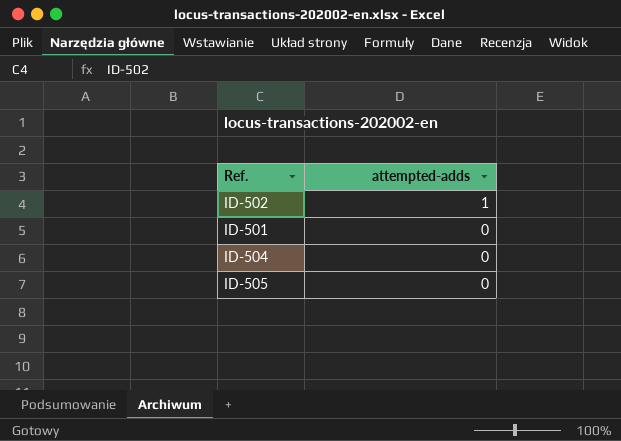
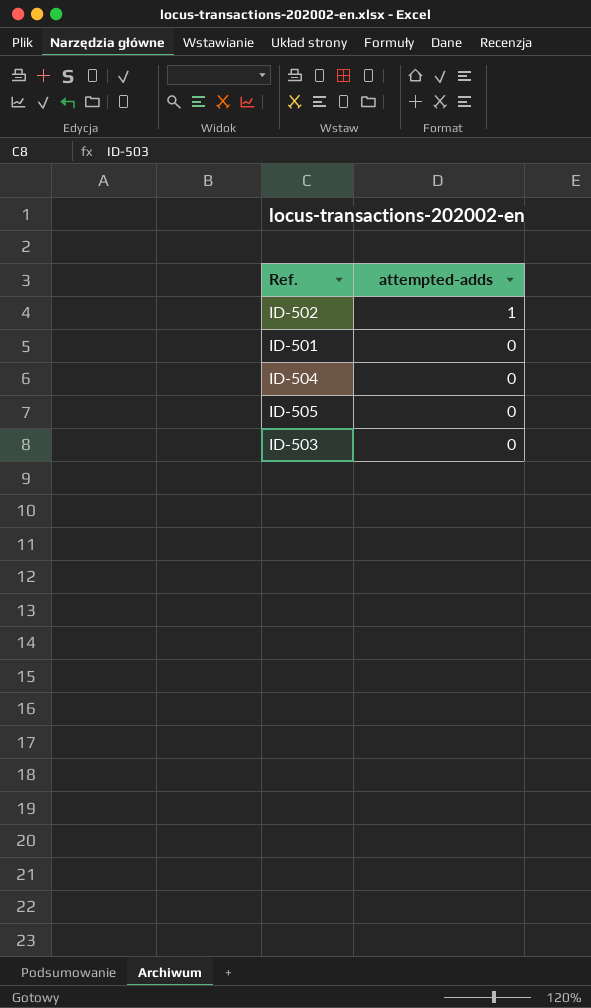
row ID-503: none -> 0

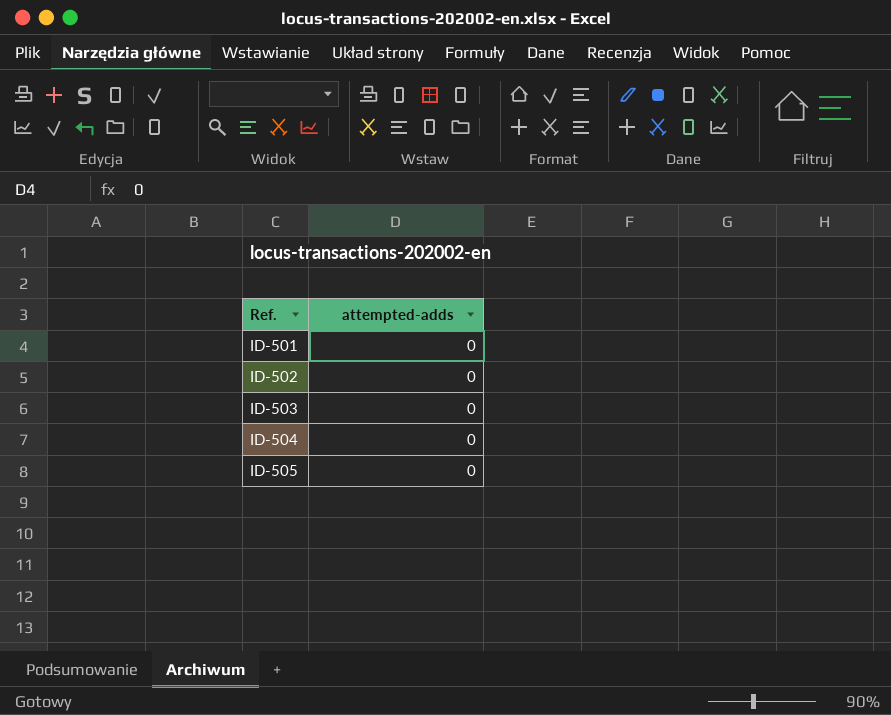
row order: attempted-adds descending -> Ref. ascending
ID-502 | attempted-adds: 1 -> 0

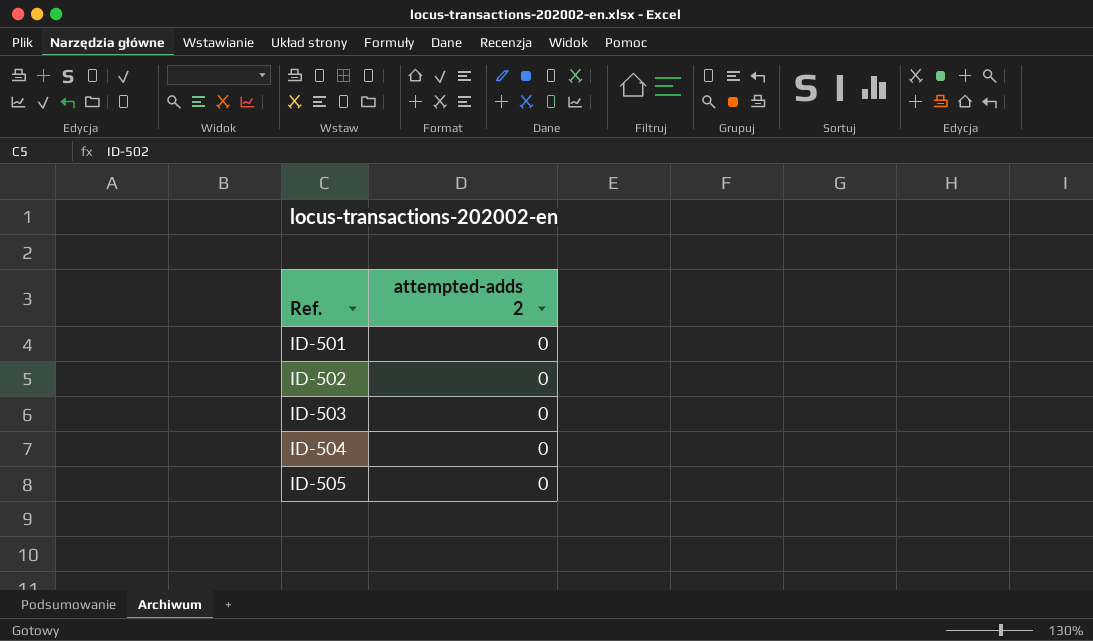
column name: attempted-adds -> attempted-adds 2

